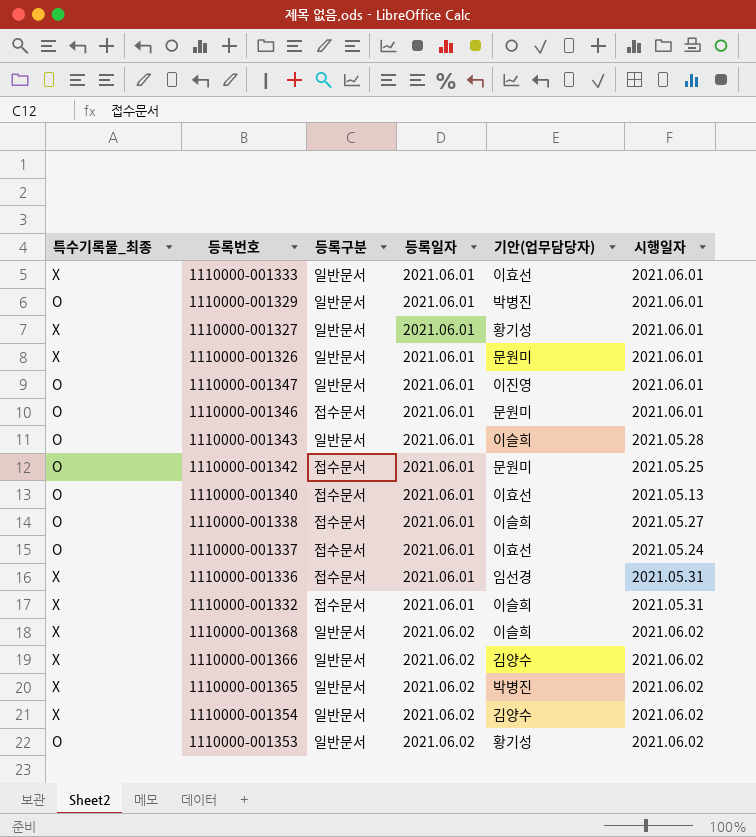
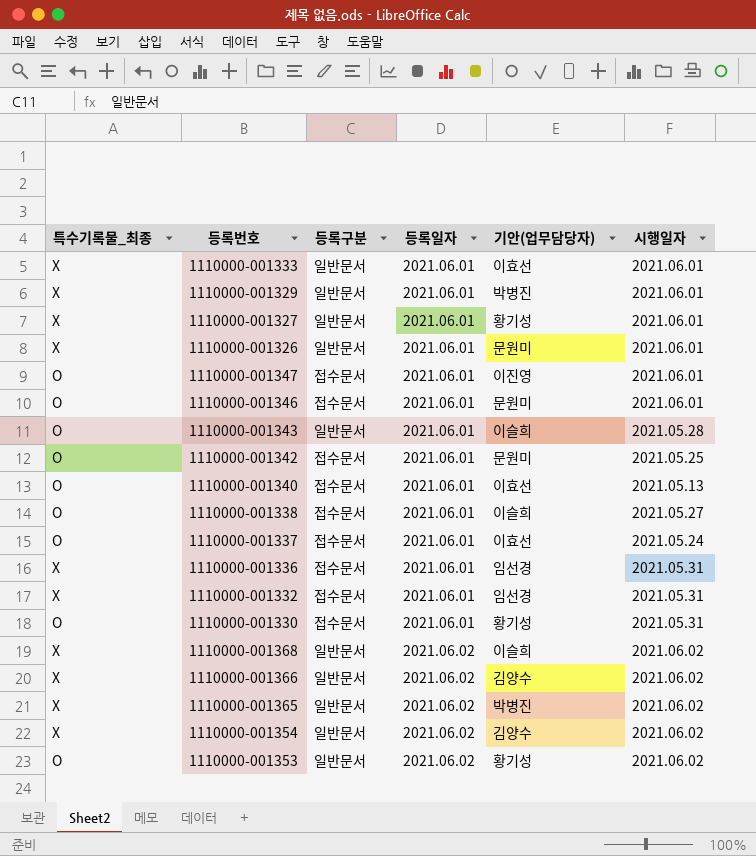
1110000-001329 | 특수기록물_최종: O -> X
1110000-001347 | 등록구분: 일반문서 -> 접수문서
1110000-001332 | 기안(업무담당자): 이슬희 -> 임선경
row 1110000-001330: none -> O | 접수문서 | 2021.06.01 | 황기성 | 2021.05.31

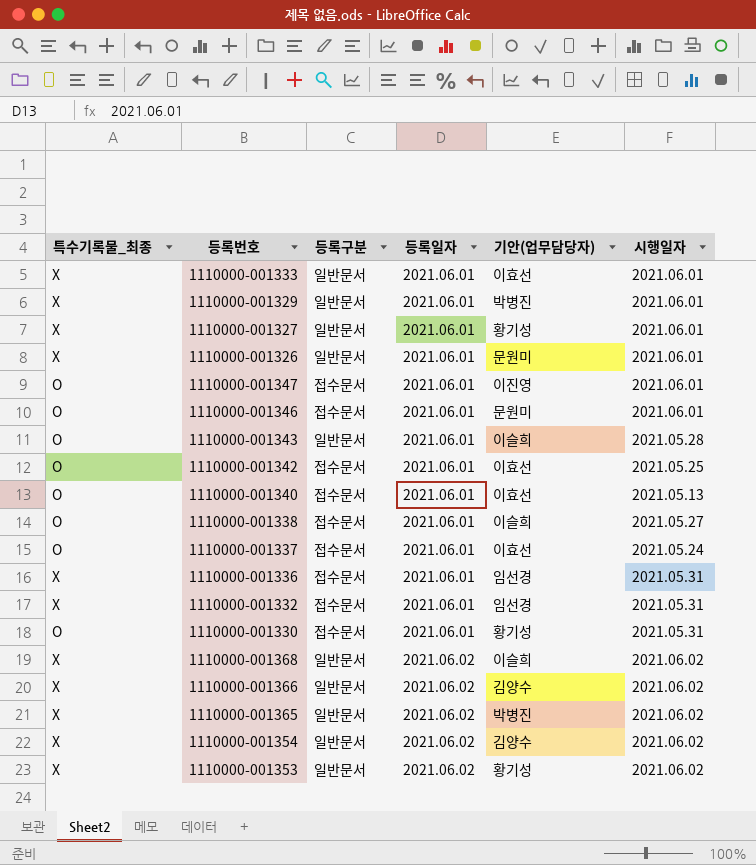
1110000-001342 | 기안(업무담당자): 문원미 -> 이효선
1110000-001353 | 특수기록물_최종: O -> X

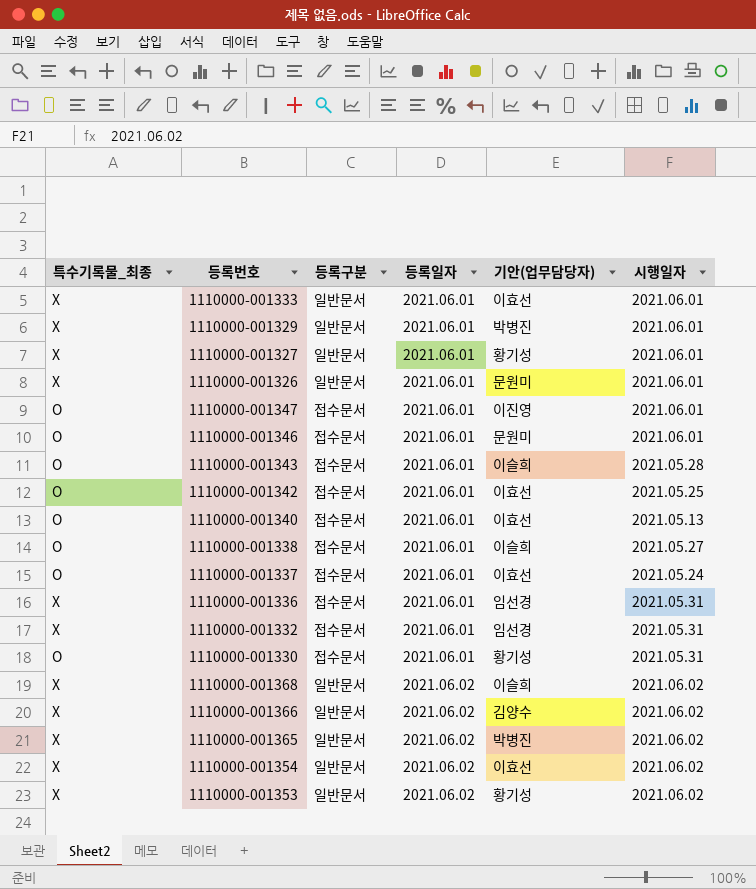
1110000-001343 | 등록구분: 일반문서 -> 접수문서
1110000-001354 | 기안(업무담당자): 김양수 -> 이효선

